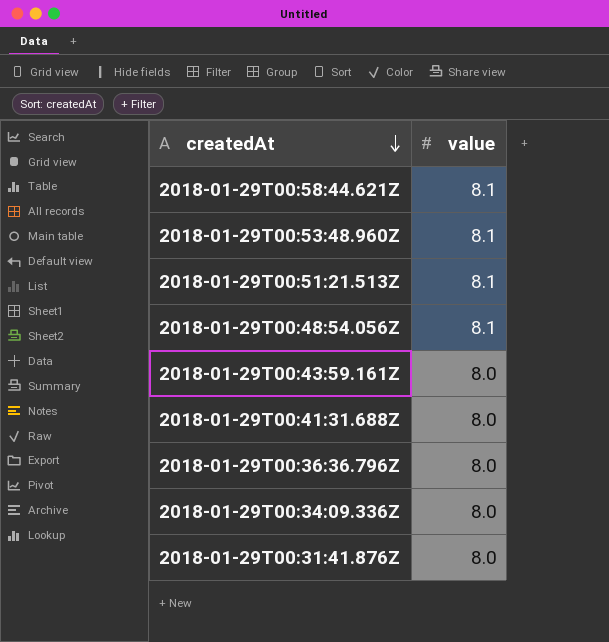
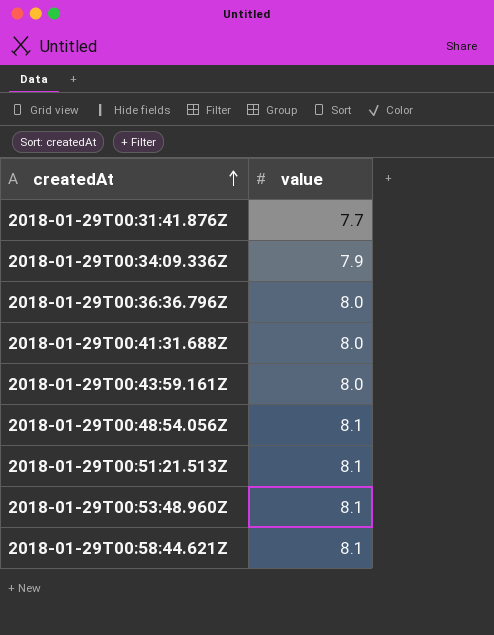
row order: createdAt descending -> createdAt ascending
2018-01-29T00:31:41.876Z | value: 8.0 -> 7.7
2018-01-29T00:34:09.336Z | value: 8.0 -> 7.9

